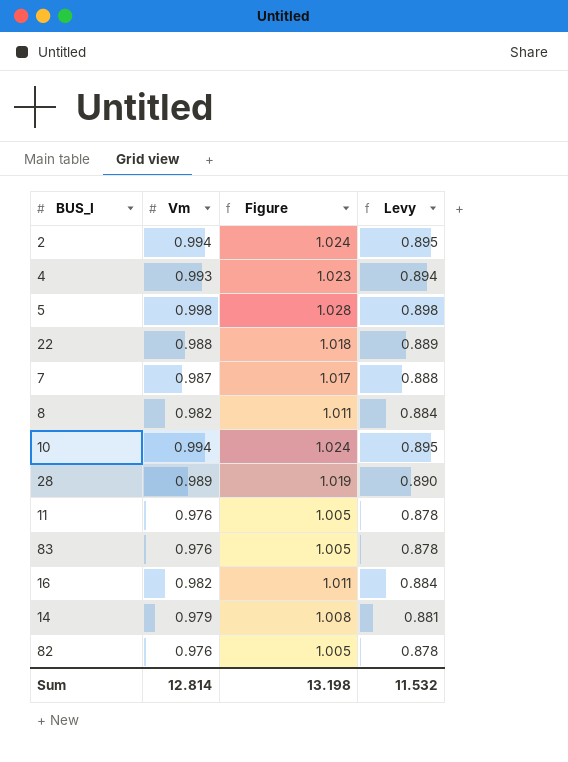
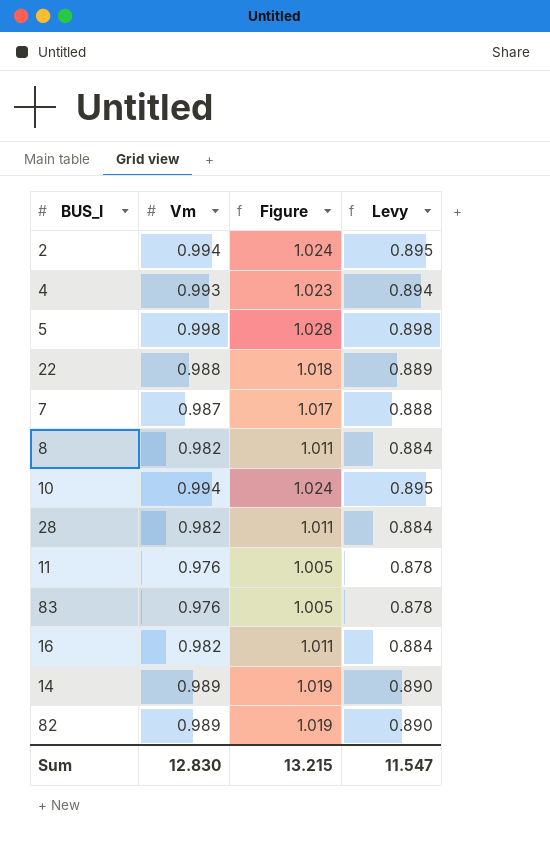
28 | Vm: 0.989 -> 0.982
28 | Figure: 1.019 -> 1.011
28 | Levy: 0.890 -> 0.884
14 | Vm: 0.979 -> 0.989
14 | Figure: 1.008 -> 1.019
14 | Levy: 0.881 -> 0.890
82 | Vm: 0.976 -> 0.989
82 | Figure: 1.005 -> 1.019
82 | Levy: 0.878 -> 0.890
Sum | Vm: 12.814 -> 12.830
Sum | Figure: 13.198 -> 13.215
Sum | Levy: 11.532 -> 11.547

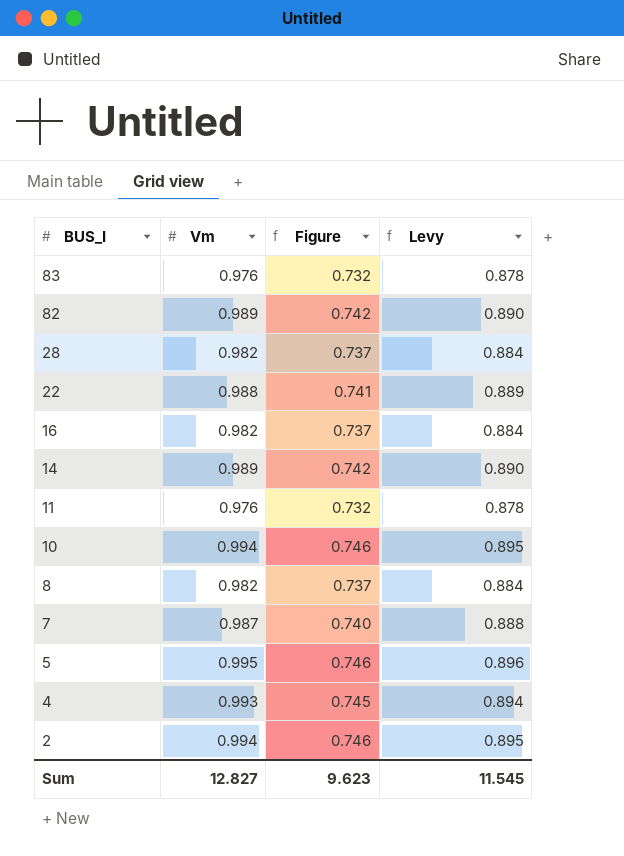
row order: none -> BUS_I descending
column Figure | formula: [Vm] * 1.03 -> [Vm] * 0.75
5 | Vm: 0.998 -> 0.995
5 | Levy: 0.898 -> 0.896
Sum | Vm: 12.830 -> 12.827
Sum | Figure: 13.215 -> 9.623
Sum | Levy: 11.547 -> 11.545

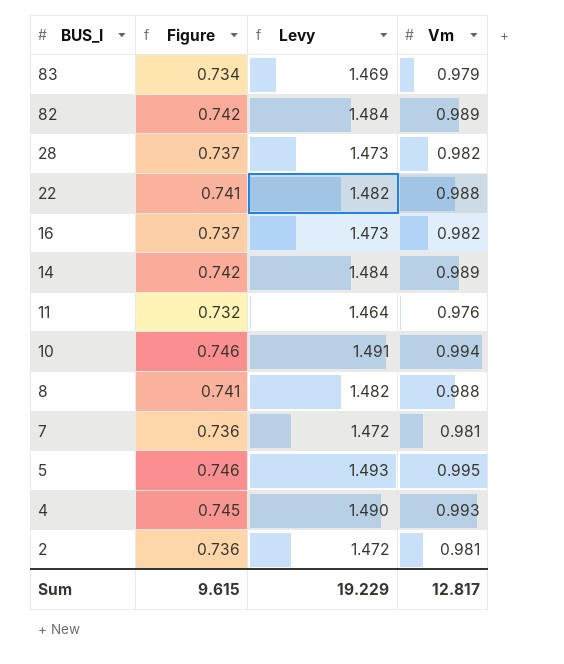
column Levy | formula: [Vm] * 0.9 -> [Vm] * 1.5
column Vm | position: 2 -> 4
83 | Figure: 0.732 -> 0.734
83 | Vm: 0.976 -> 0.979
8 | Figure: 0.737 -> 0.741
8 | Vm: 0.982 -> 0.988
7 | Figure: 0.740 -> 0.736
7 | Vm: 0.987 -> 0.981
2 | Figure: 0.746 -> 0.736
2 | Vm: 0.994 -> 0.981
Sum | Figure: 9.623 -> 9.615
Sum | Levy: 11.545 -> 19.229
Sum | Vm: 12.827 -> 12.817

